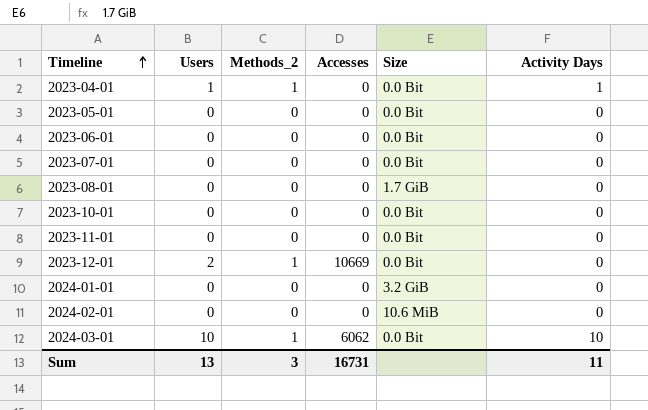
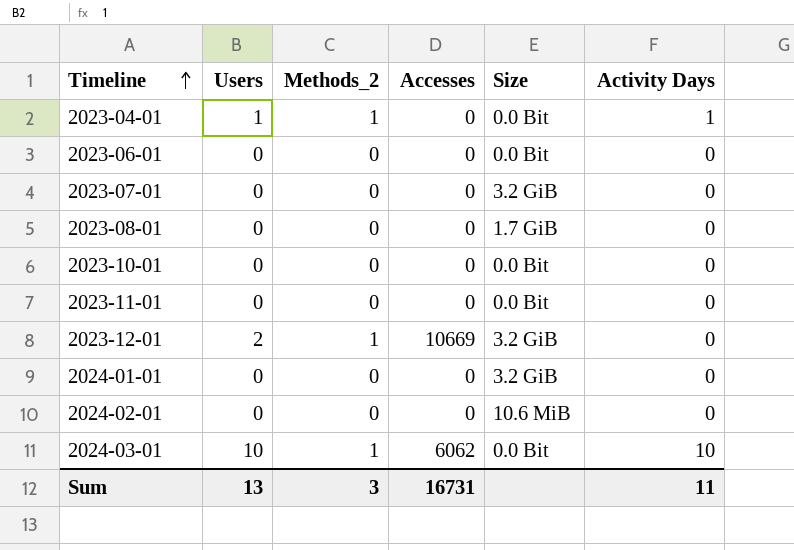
row 2023-05-01: 0 | 0 | 0 | 0.0 Bit | 0 -> none
2023-07-01 | Size: 0.0 Bit -> 3.2 GiB
2023-12-01 | Size: 0.0 Bit -> 3.2 GiB

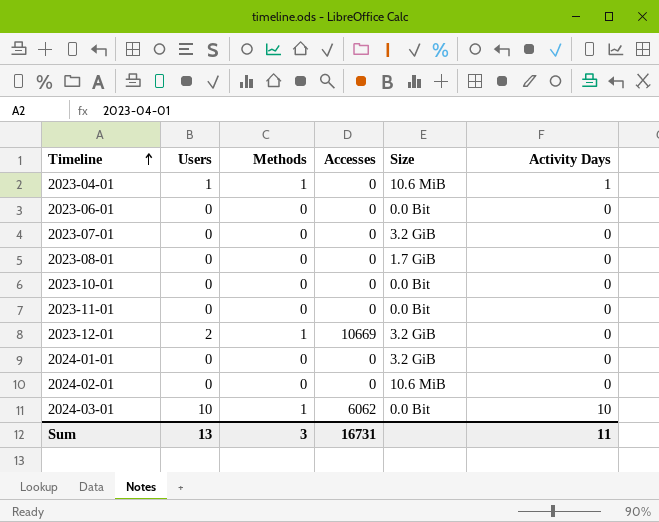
column name: Methods_2 -> Methods
2023-04-01 | Size: 0.0 Bit -> 10.6 MiB

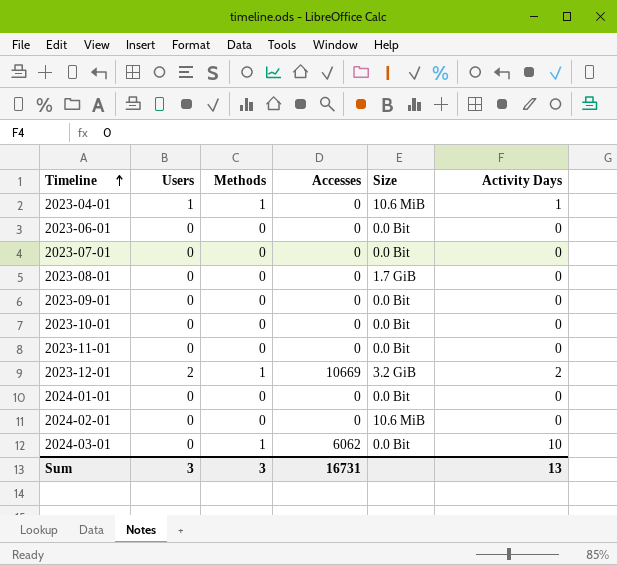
2023-07-01 | Size: 3.2 GiB -> 0.0 Bit
row 2023-09-01: none -> 0 | 0 | 0 | 0.0 Bit | 0
2023-12-01 | Activity Days: 0 -> 2
2024-01-01 | Size: 3.2 GiB -> 0.0 Bit
2024-03-01 | Users: 10 -> 0
Sum | Users: 13 -> 3
Sum | Activity Days: 11 -> 13

